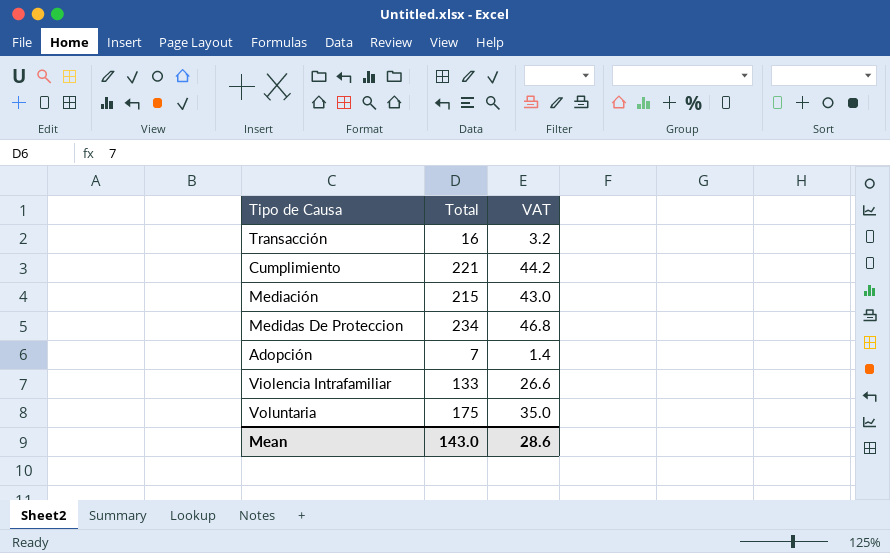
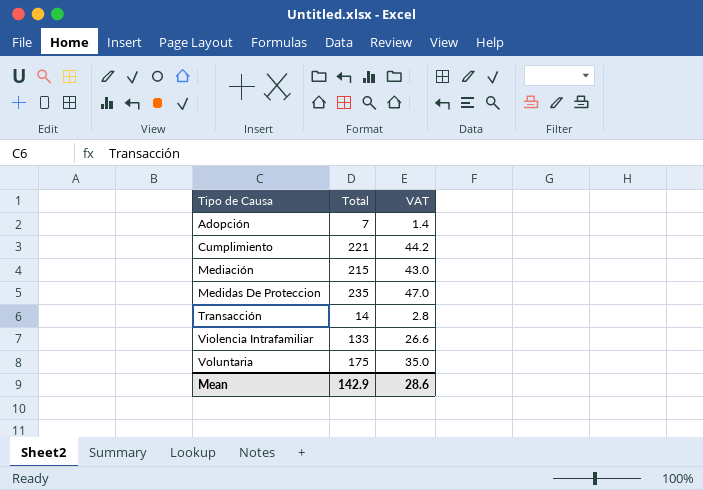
row order: none -> Tipo de Causa ascending
Medidas De Proteccion | Total: 234 -> 235
Medidas De Proteccion | VAT: 46.8 -> 47.0
Transacción | Total: 16 -> 14
Transacción | VAT: 3.2 -> 2.8
Mean | Total: 143.0 -> 142.9

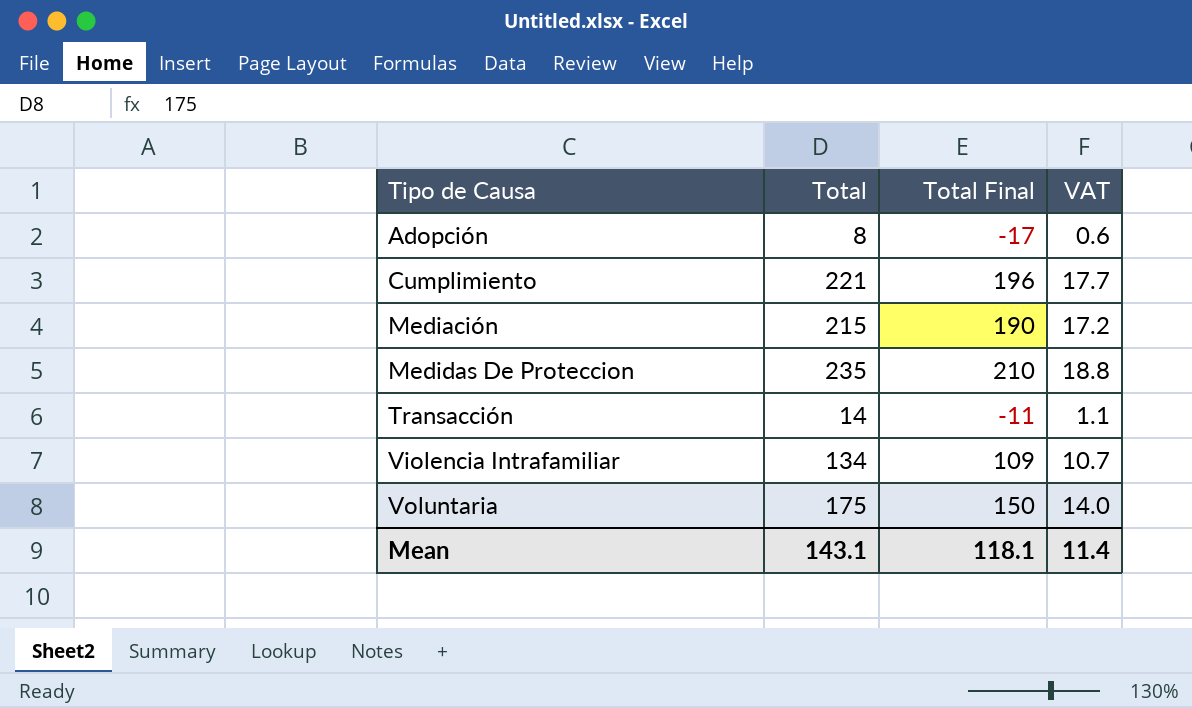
column Total Final | formula: none -> [Total] - 25
column VAT | formula: [Total] * 0.2 -> [Total] * 0.08
Adopción | Total: 7 -> 8
Violencia Intrafamiliar | Total: 133 -> 134
Mean | Total: 142.9 -> 143.1
Mean | VAT: 28.6 -> 11.4

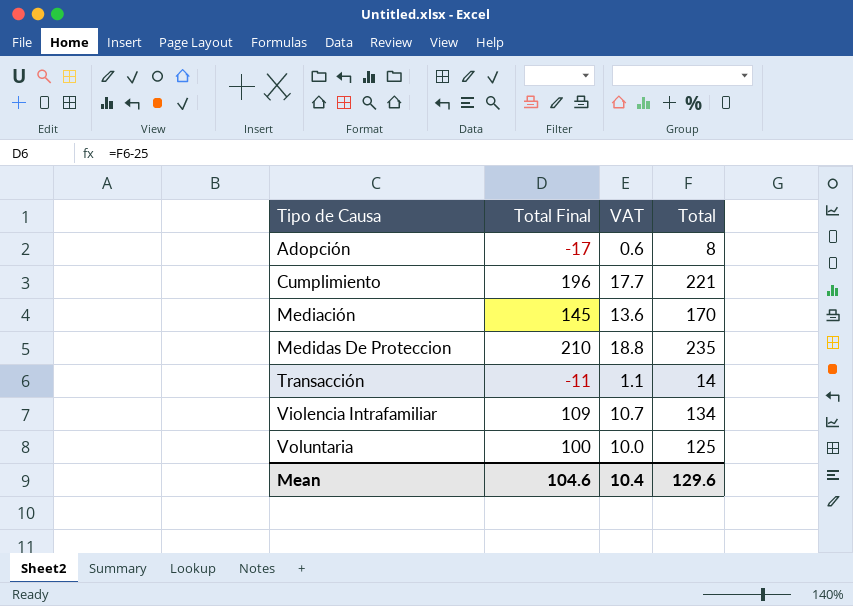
column Total | position: 2 -> 4
Mediación | Total Final: 190 -> 145
Mediación | VAT: 17.2 -> 13.6
Mediación | Total: 215 -> 170
Voluntaria | Total Final: 150 -> 100
Voluntaria | VAT: 14.0 -> 10.0
Voluntaria | Total: 175 -> 125
Mean | Total Final: 118.1 -> 104.6
Mean | VAT: 11.4 -> 10.4
Mean | Total: 143.1 -> 129.6

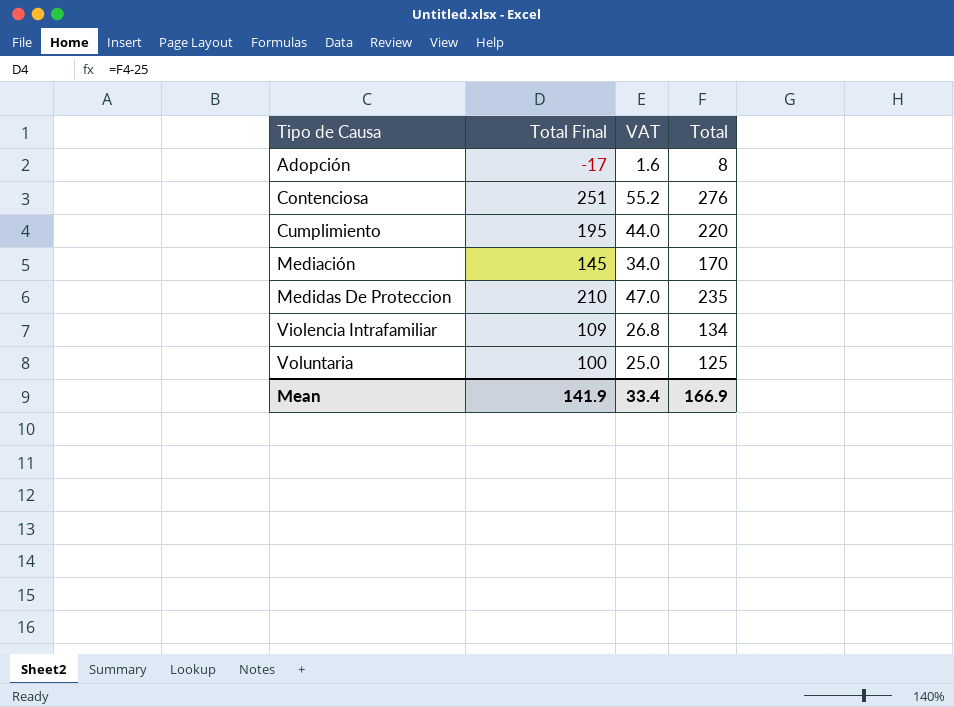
column VAT | formula: [Total] * 0.08 -> [Total] * 0.2
row Transacción: -11 | 1.1 | 14 -> none
row Contenciosa: none -> 251 | 55.2 | 276
Cumplimiento | Total Final: 196 -> 195
Cumplimiento | Total: 221 -> 220
Mean | Total Final: 104.6 -> 141.9
Mean | VAT: 10.4 -> 33.4
Mean | Total: 129.6 -> 166.9

